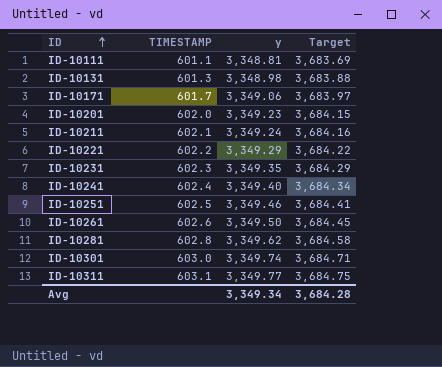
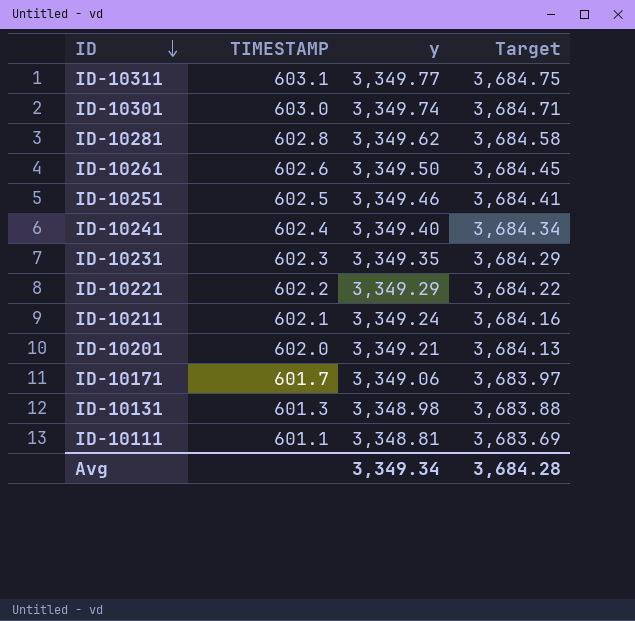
row order: ID ascending -> ID descending
ID-10201 | y: 3,349.23 -> 3,349.21
ID-10201 | Target: 3,684.15 -> 3,684.13

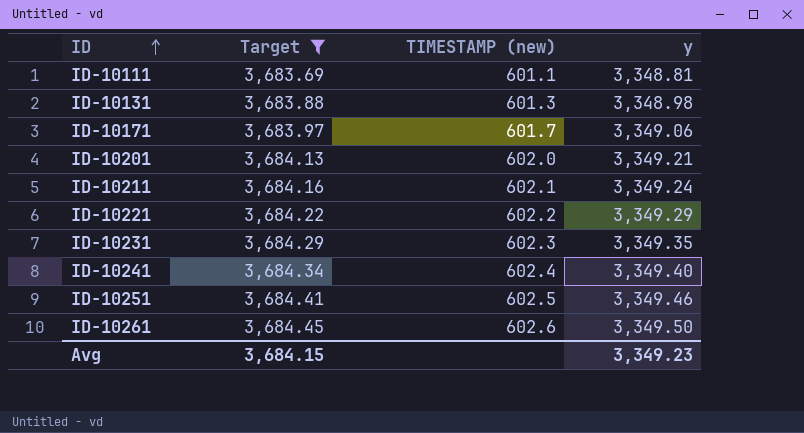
filter: none -> Target <= 3,684.45
row order: ID descending -> ID ascending
column Target | position: 4 -> 2
column name: TIMESTAMP -> TIMESTAMP (new)
Avg | Target: 3,684.28 -> 3,684.15
Avg | y: 3,349.34 -> 3,349.23

